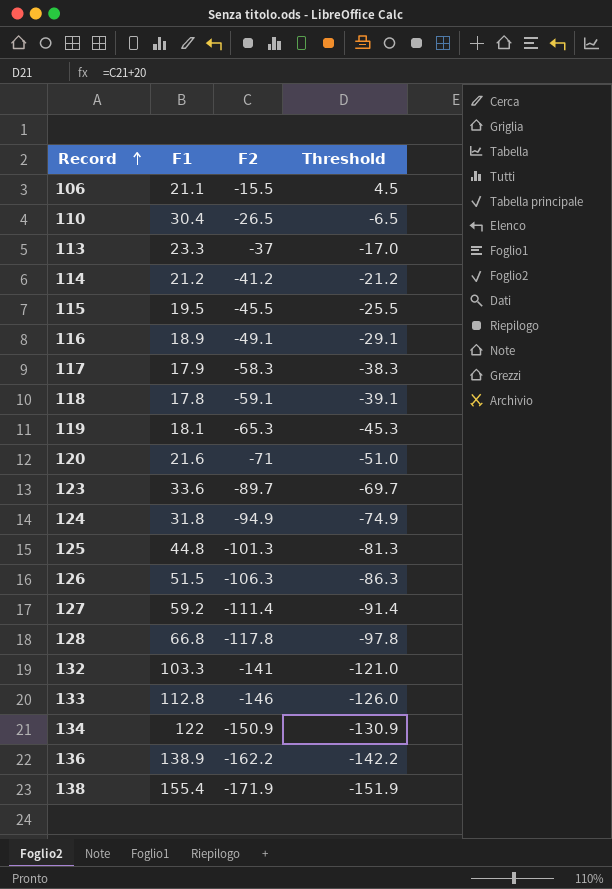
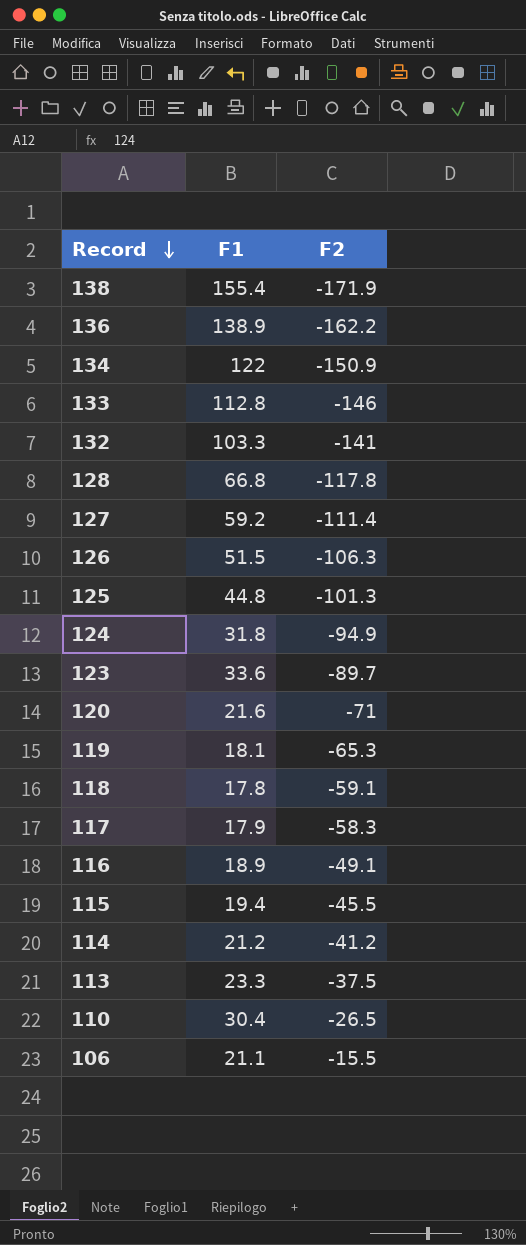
row order: Record ascending -> Record descending
column Threshold | formula: [F2] + 20 -> none
115 | F1: 19.5 -> 19.4
113 | F2: -37 -> -37.5

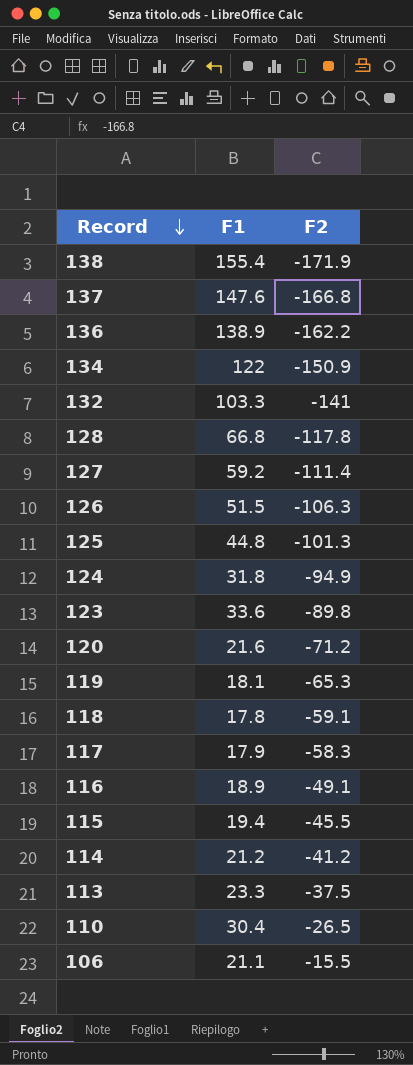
row 133: 112.8 | -146 -> none
row 137: none -> 147.6 | -166.8
123 | F2: -89.7 -> -89.8
120 | F2: -71 -> -71.2

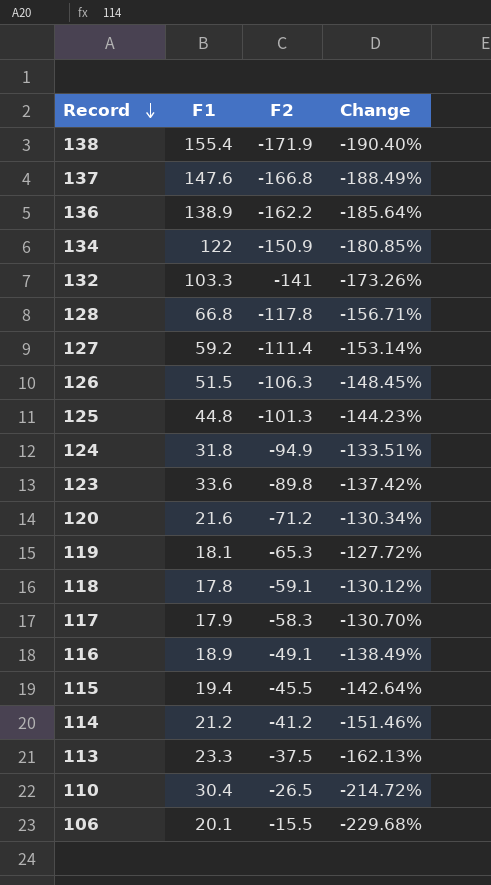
column Change | formula: none -> ([F1] - [F2]) / [F2]
106 | F1: 21.1 -> 20.1

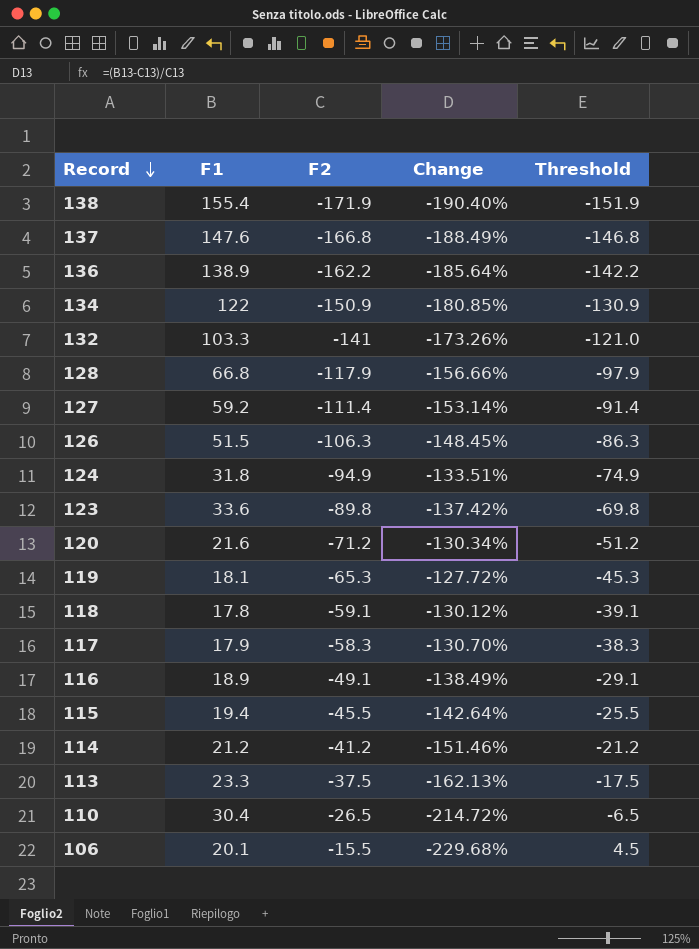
column Threshold | formula: none -> [F2] + 20
row 125: 44.8 | -101.3 | -144.23% -> none
128 | F2: -117.8 -> -117.9
128 | Change: -156.71% -> -156.66%

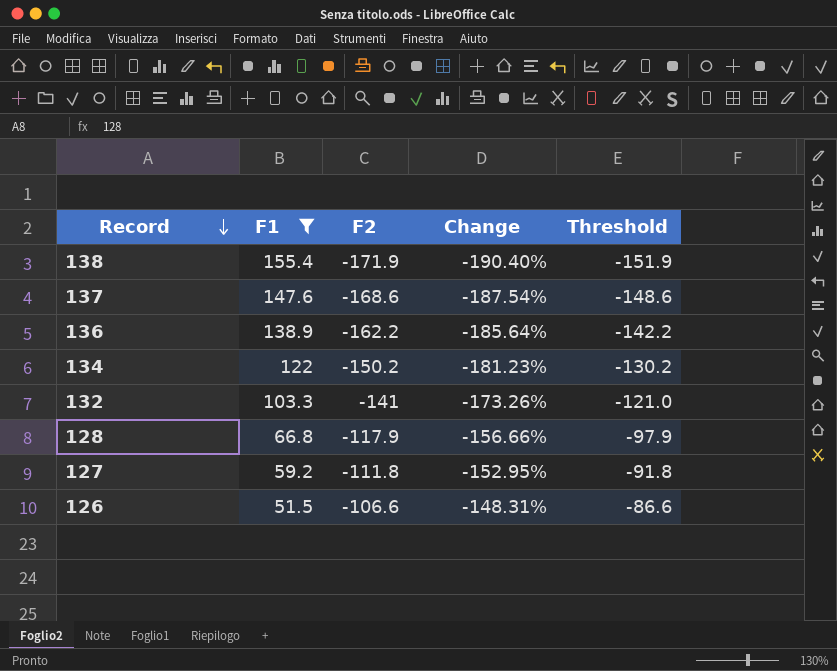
filter: none -> F1 >= 51.5
137 | F2: -166.8 -> -168.6
137 | Change: -188.49% -> -187.54%
137 | Threshold: -146.8 -> -148.6
134 | F2: -150.9 -> -150.2
134 | Change: -180.85% -> -181.23%
134 | Threshold: -130.9 -> -130.2
127 | F2: -111.4 -> -111.8
127 | Change: -153.14% -> -152.95%
127 | Threshold: -91.4 -> -91.8
126 | F2: -106.3 -> -106.6
126 | Change: -148.45% -> -148.31%
126 | Threshold: -86.3 -> -86.6

